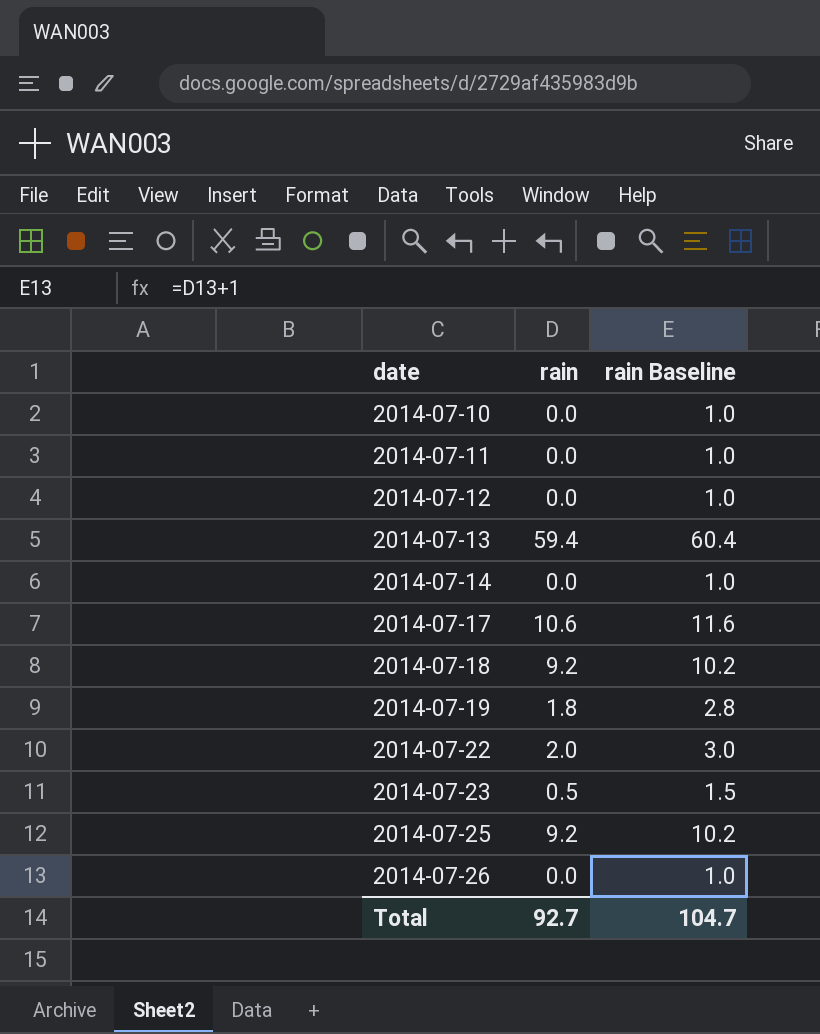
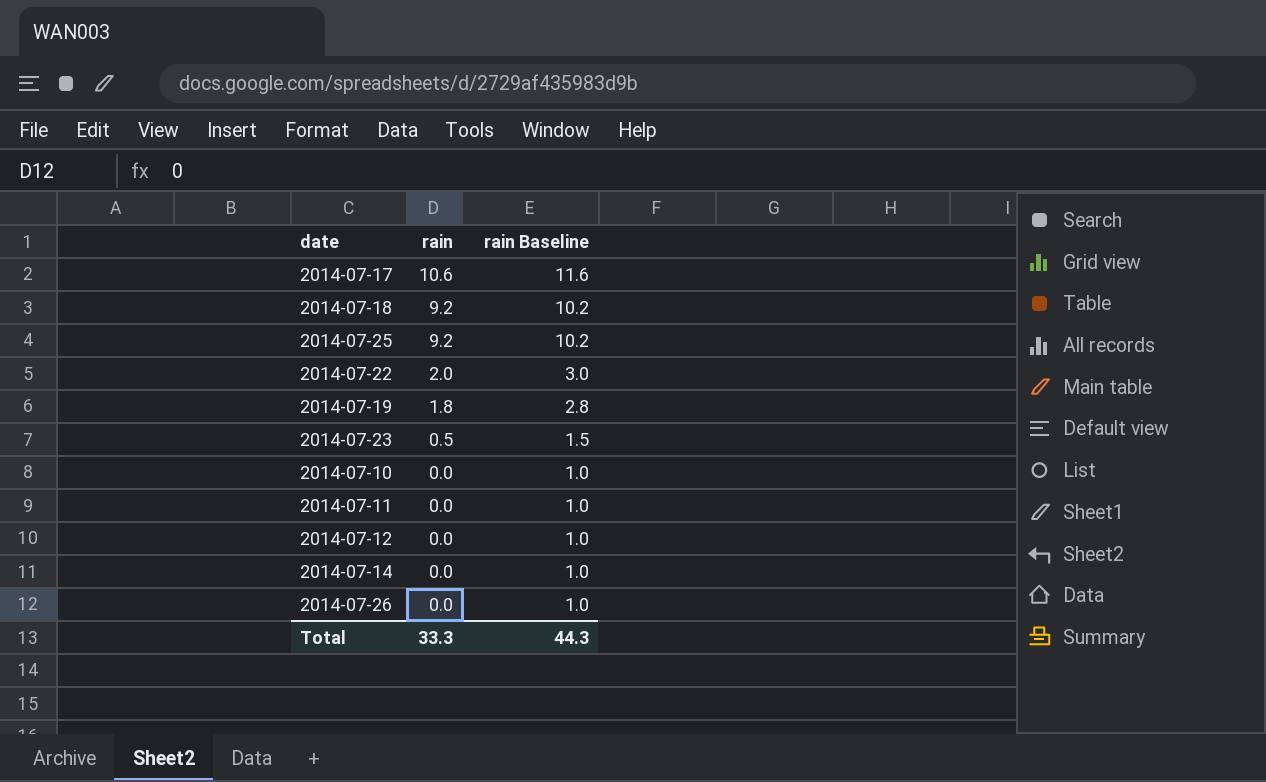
row order: date ascending -> rain descending
row 2014-07-13: 59.4 | 60.4 -> none
Total | rain: 92.7 -> 33.3
Total | rain Baseline: 104.7 -> 44.3

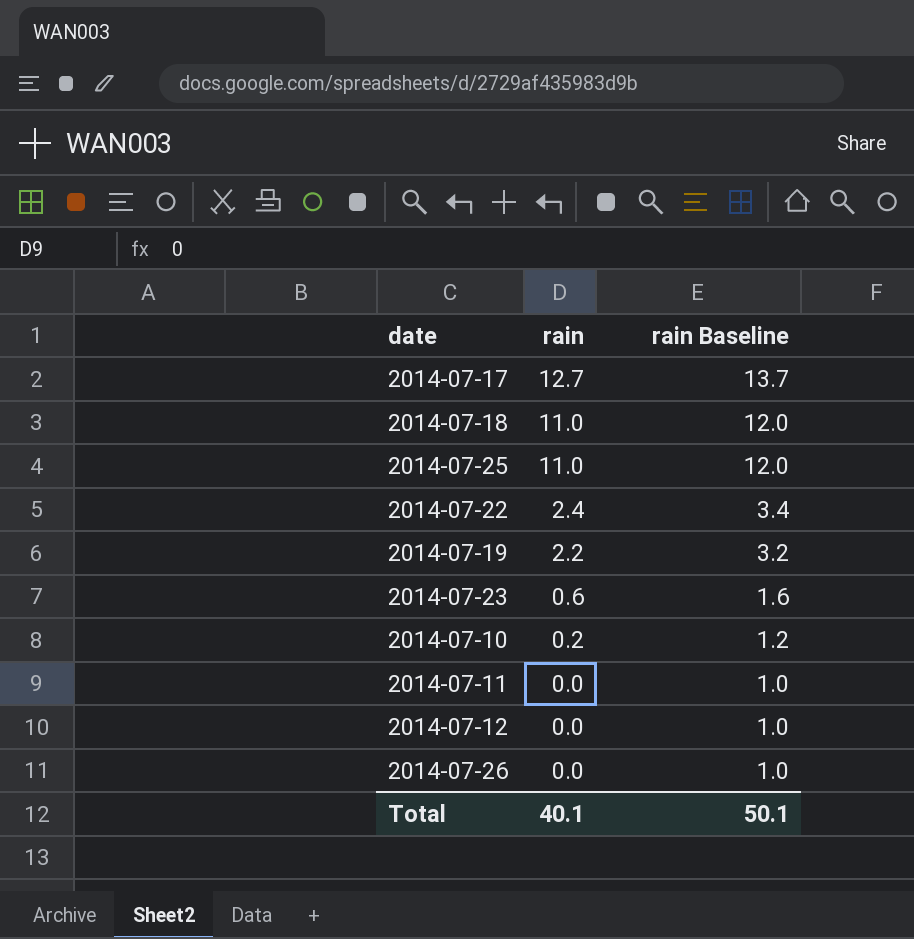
row 2014-07-14: 0.0 | 1.0 -> none
2014-07-17 | rain: 10.6 -> 12.7
2014-07-17 | rain Baseline: 11.6 -> 13.7
2014-07-18 | rain: 9.2 -> 11.0
2014-07-18 | rain Baseline: 10.2 -> 12.0
2014-07-25 | rain: 9.2 -> 11.0
2014-07-25 | rain Baseline: 10.2 -> 12.0
2014-07-22 | rain: 2.0 -> 2.4
2014-07-22 | rain Baseline: 3.0 -> 3.4
2014-07-19 | rain: 1.8 -> 2.2
2014-07-19 | rain Baseline: 2.8 -> 3.2
2014-07-23 | rain: 0.5 -> 0.6
2014-07-23 | rain Baseline: 1.5 -> 1.6
2014-07-10 | rain: 0.0 -> 0.2
2014-07-10 | rain Baseline: 1.0 -> 1.2
Total | rain: 33.3 -> 40.1
Total | rain Baseline: 44.3 -> 50.1

